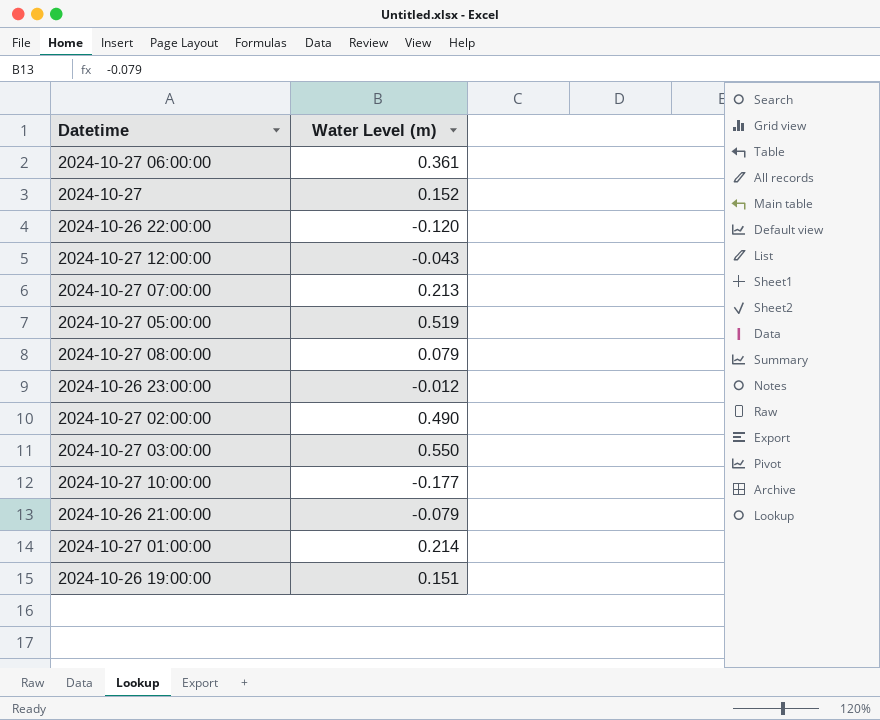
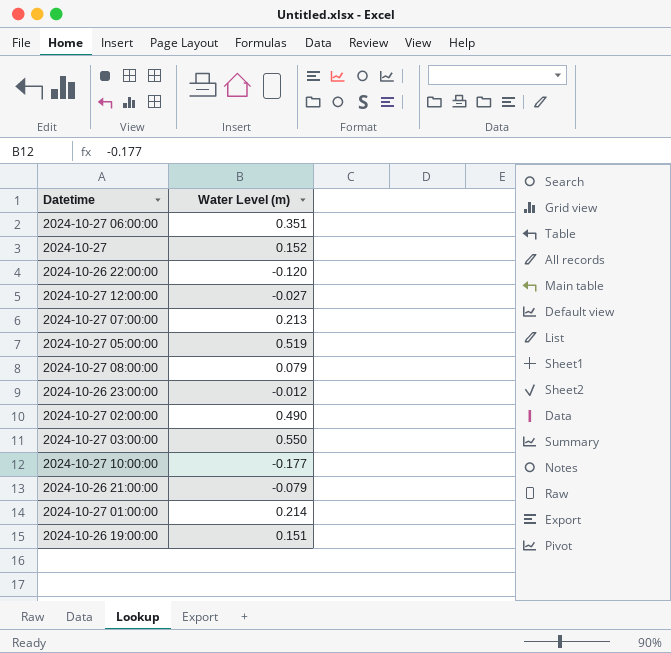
2024-10-27 06:00:00 | Water Level (m): 0.361 -> 0.351
2024-10-27 12:00:00 | Water Level (m): -0.043 -> -0.027

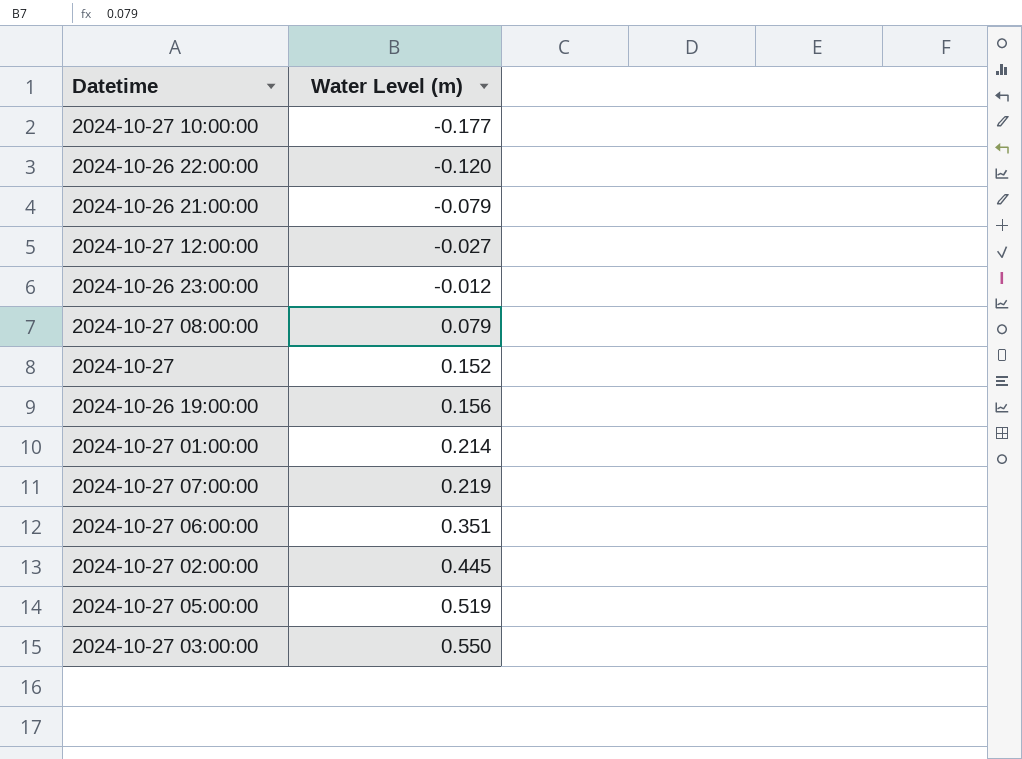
row order: none -> Water Level (m) ascending
2024-10-26 19:00:00 | Water Level (m): 0.151 -> 0.156
2024-10-27 07:00:00 | Water Level (m): 0.213 -> 0.219
2024-10-27 02:00:00 | Water Level (m): 0.490 -> 0.445

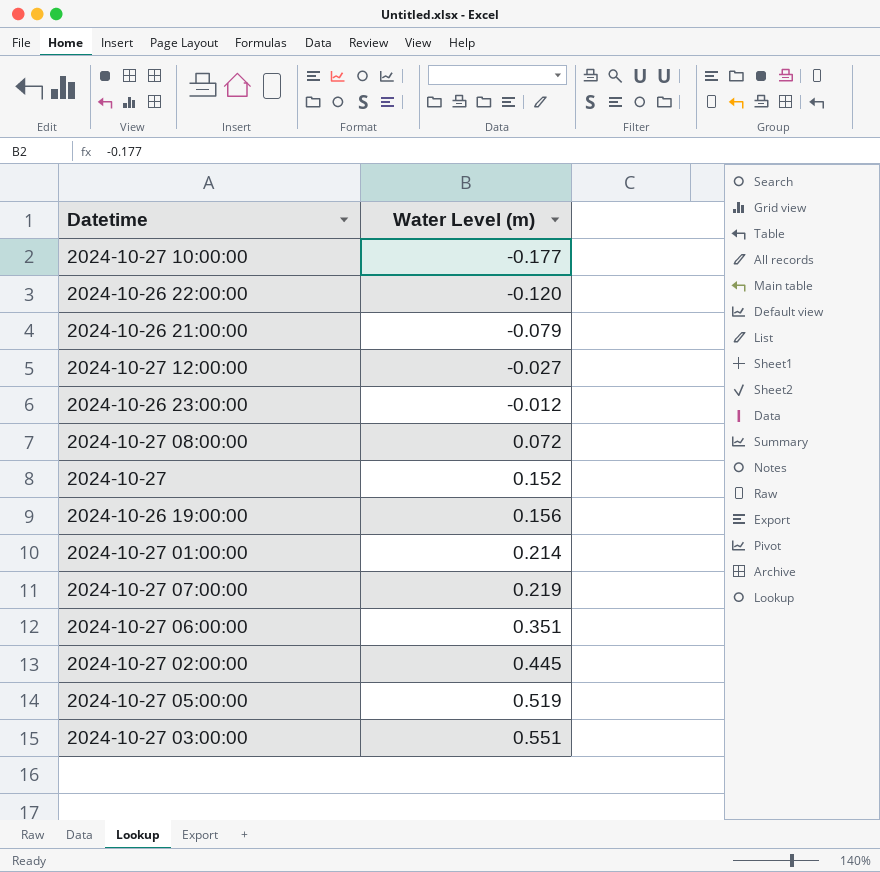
2024-10-27 08:00:00 | Water Level (m): 0.079 -> 0.072
2024-10-27 03:00:00 | Water Level (m): 0.550 -> 0.551

